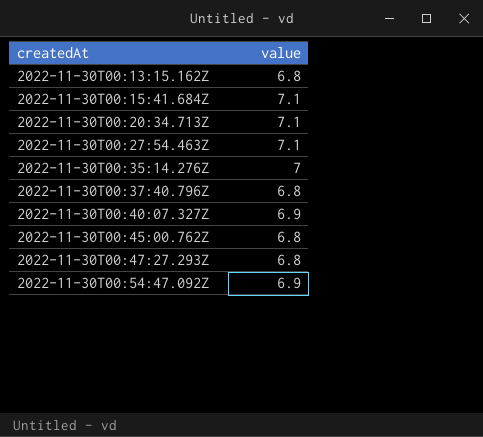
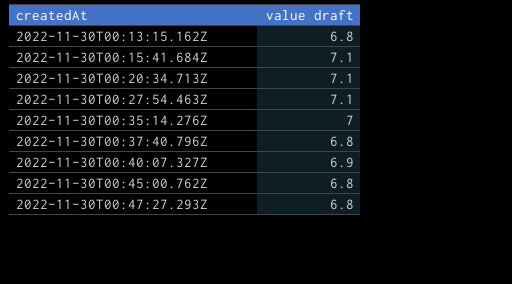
column name: value -> value draft
row 2022-11-30T00:54:47.092Z: 6.9 -> none

